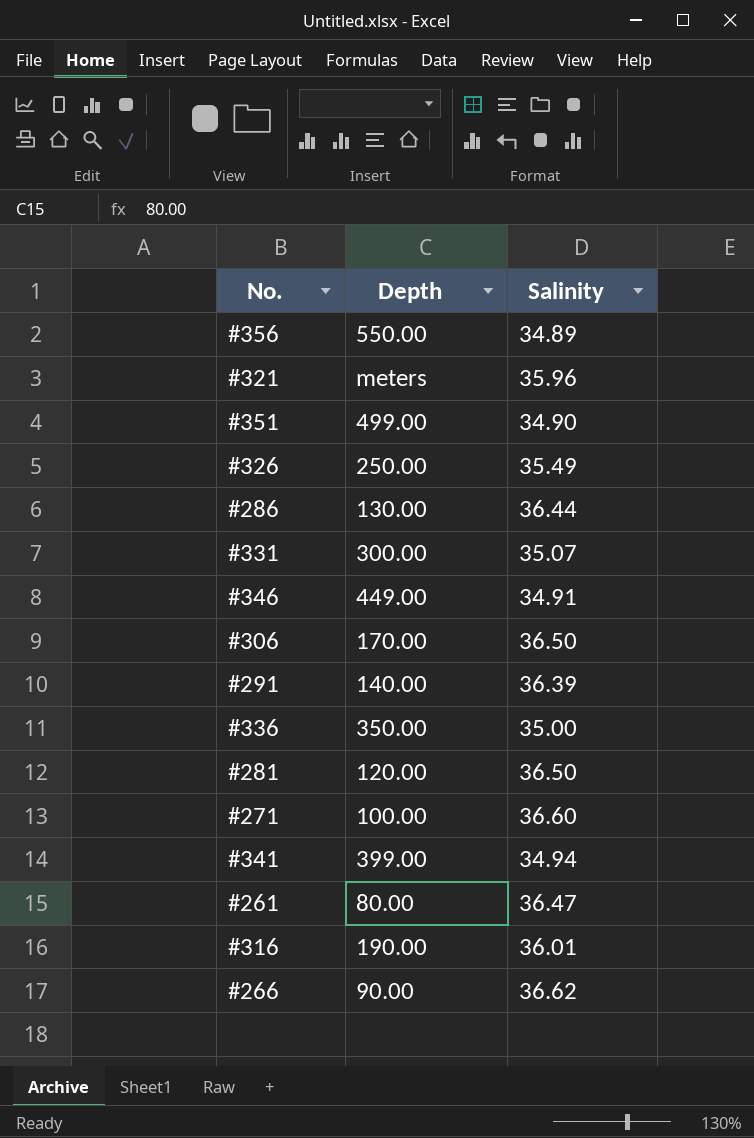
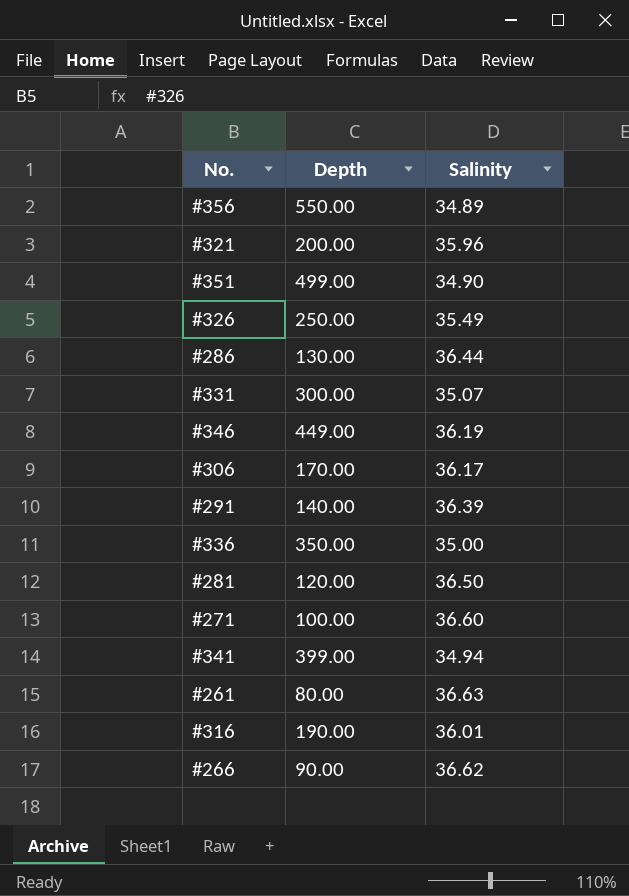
#321 | Depth: meters -> 200.00
#346 | Salinity: 34.91 -> 36.19
#306 | Salinity: 36.50 -> 36.17
#261 | Salinity: 36.47 -> 36.63

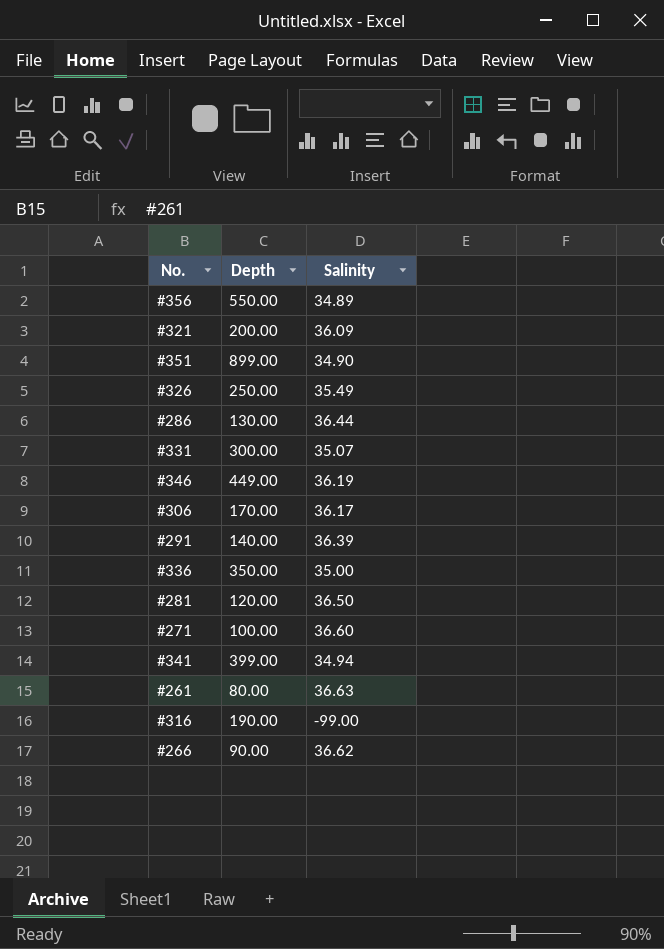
#321 | Salinity: 35.96 -> 36.09
#351 | Depth: 499.00 -> 899.00
#316 | Salinity: 36.01 -> -99.00

